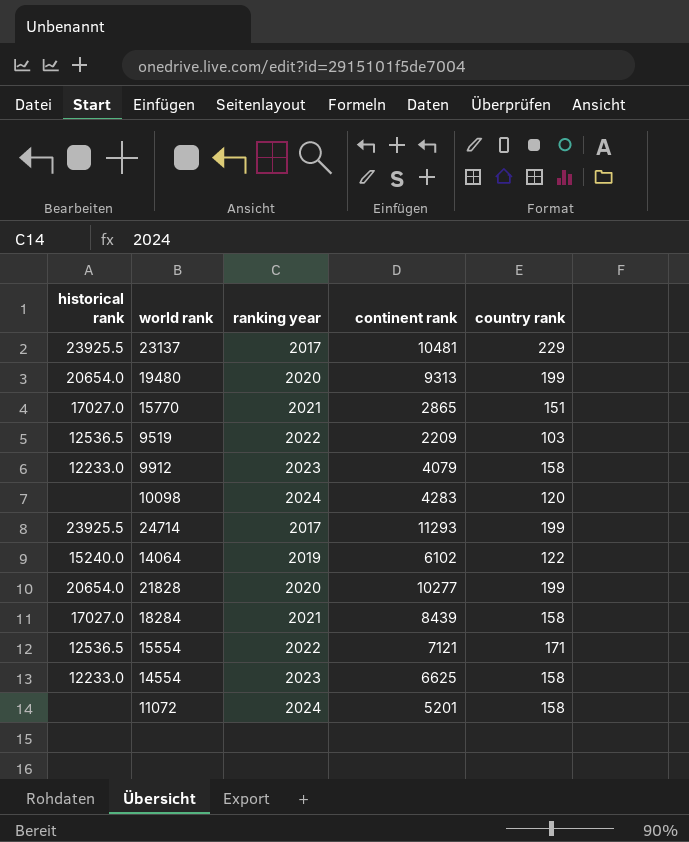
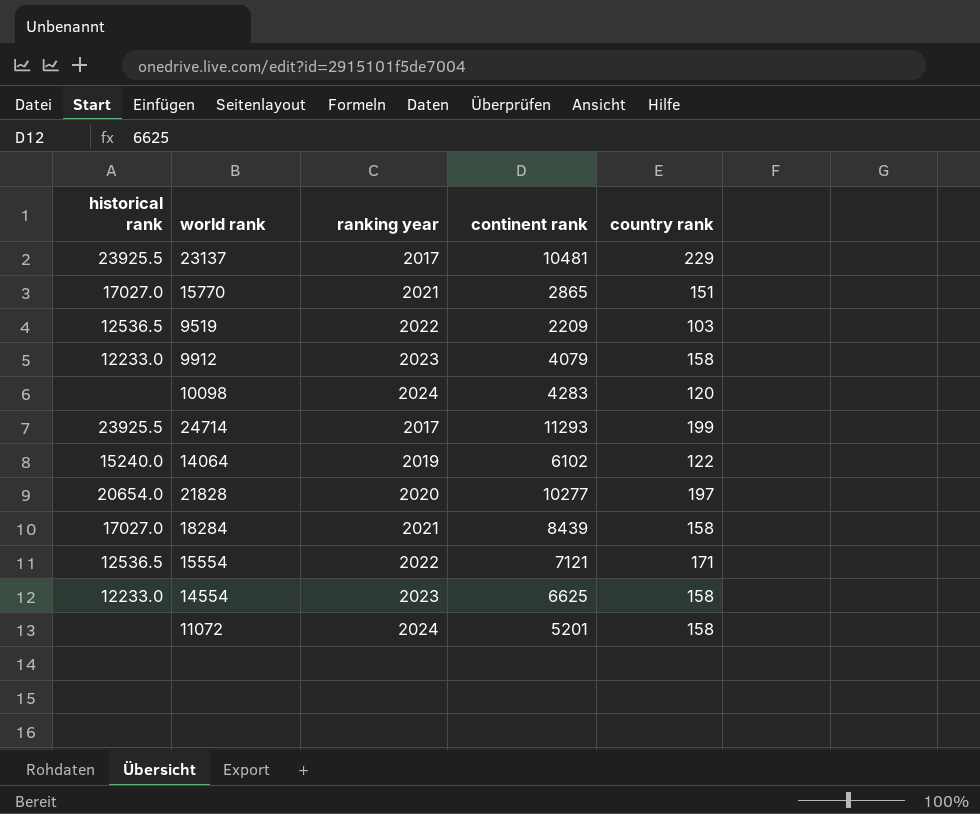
row 19480: 20654.0 | 2020 | 9313 | 199 -> none
21828 | country rank: 199 -> 197

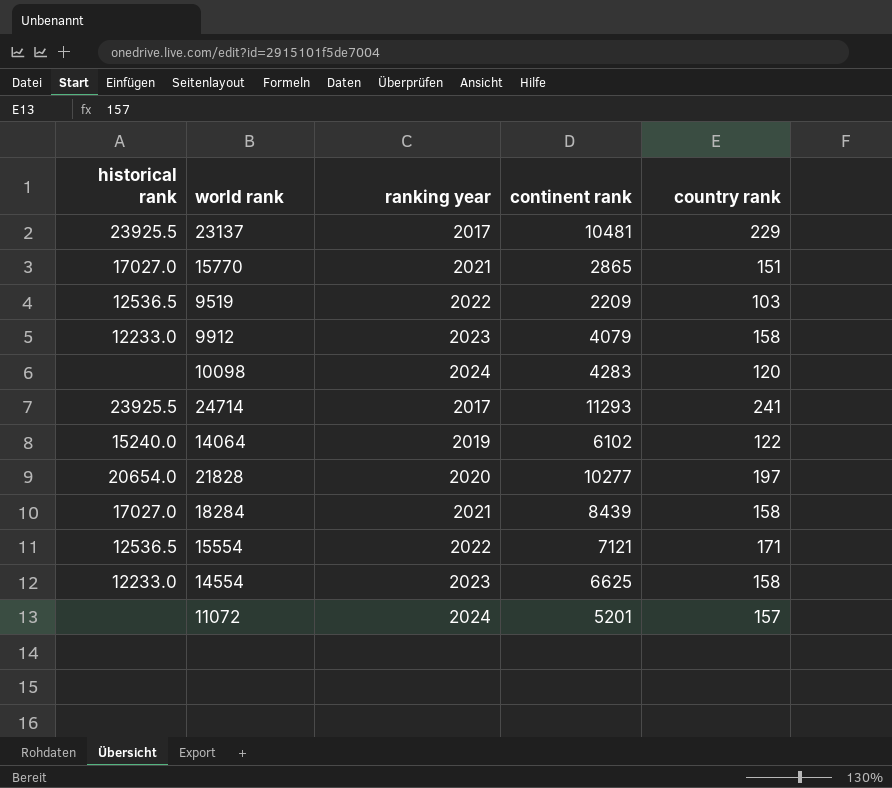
24714 | country rank: 199 -> 241
11072 | country rank: 158 -> 157

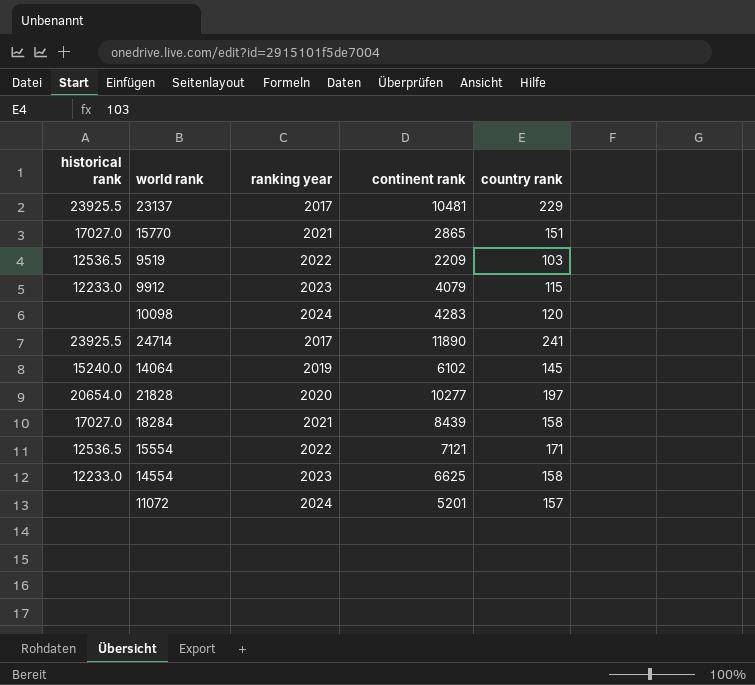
9912 | country rank: 158 -> 115
24714 | continent rank: 11293 -> 11890
14064 | country rank: 122 -> 145

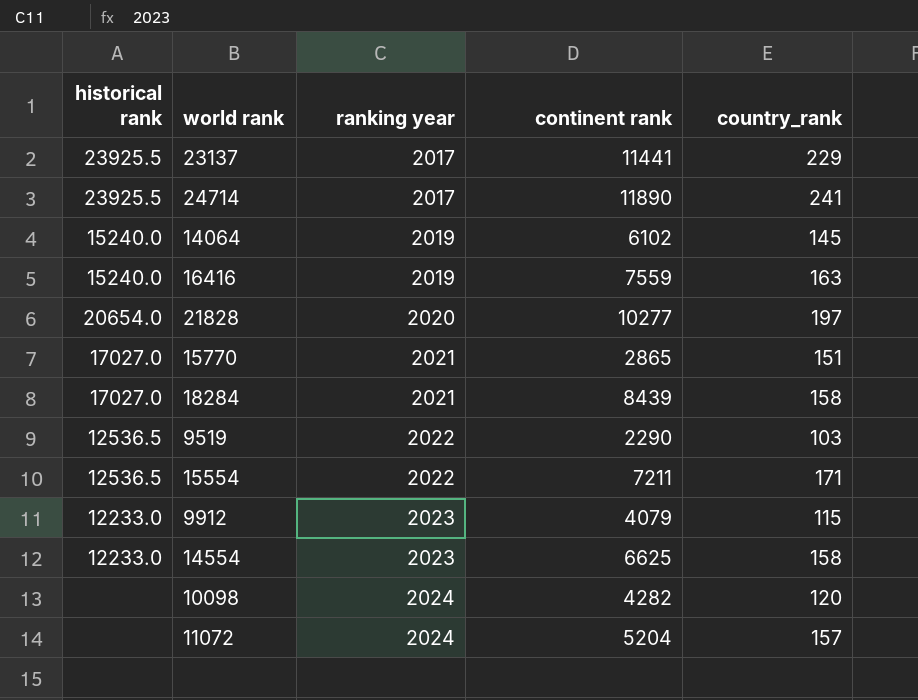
row order: none -> ranking year ascending
column name: country rank -> country_rank
23137 | continent rank: 10481 -> 11441
row 16416: none -> 15240.0 | 2019 | 7559 | 163
9519 | continent rank: 2209 -> 2290
15554 | continent rank: 7121 -> 7211
10098 | continent rank: 4283 -> 4282
11072 | continent rank: 5201 -> 5204

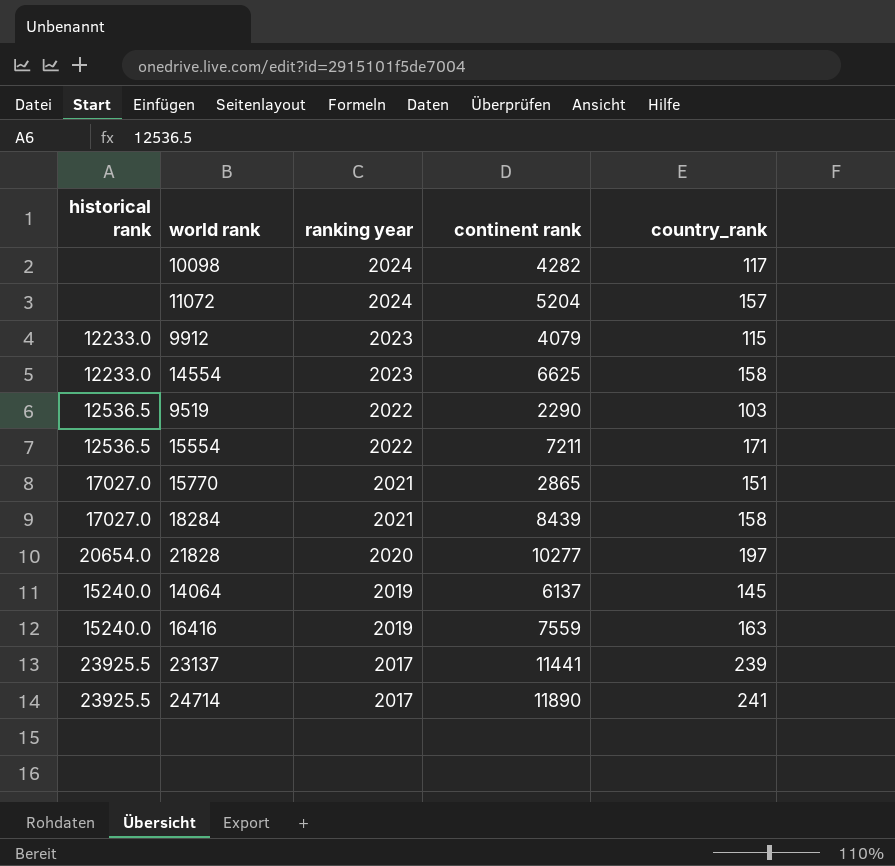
row order: ranking year ascending -> ranking year descending
10098 | country_rank: 120 -> 117
14064 | continent rank: 6102 -> 6137
23137 | country_rank: 229 -> 239

